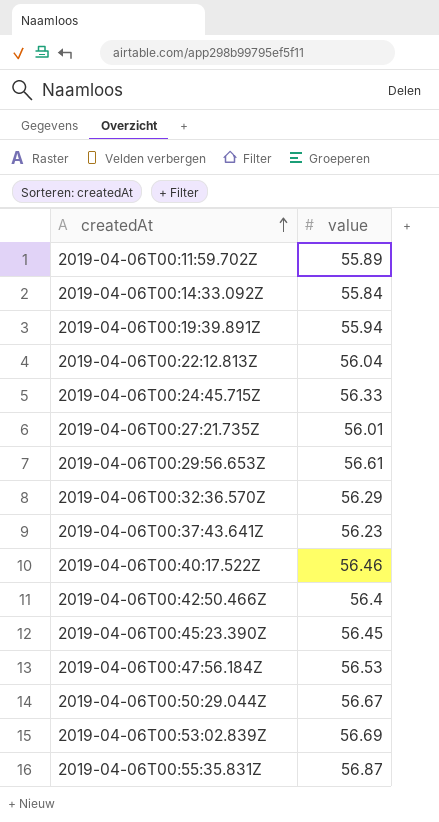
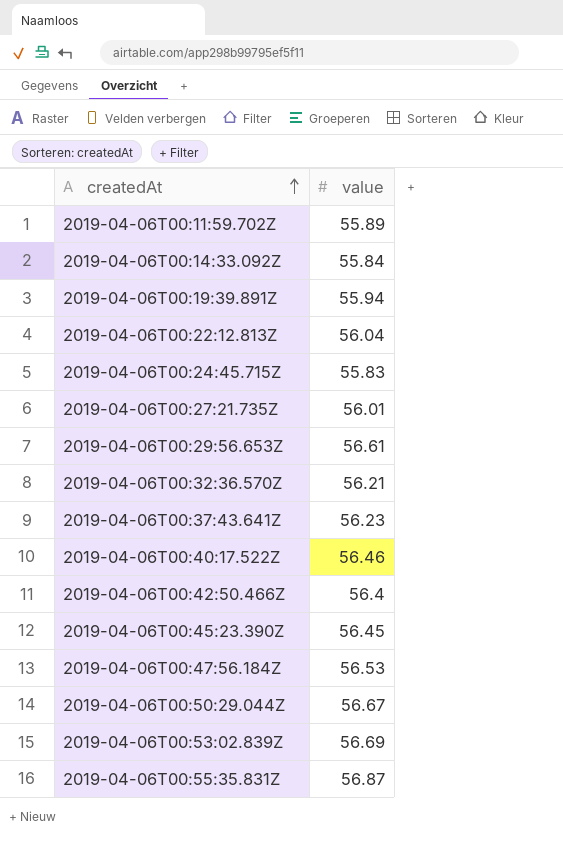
2019-04-06T00:24:45.715Z | value: 56.33 -> 55.83
2019-04-06T00:32:36.570Z | value: 56.29 -> 56.21

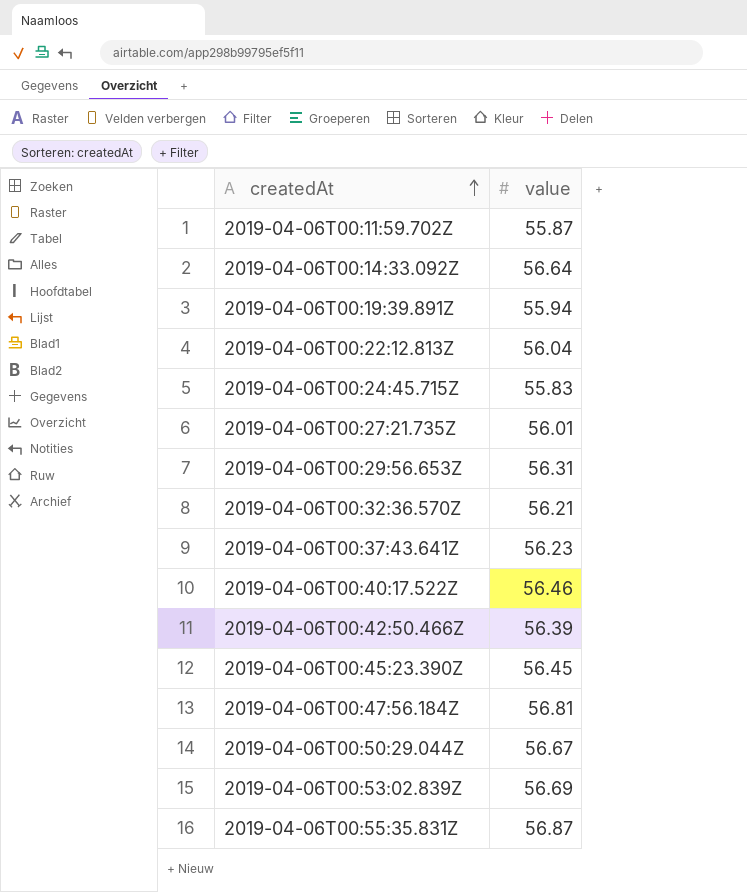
2019-04-06T00:11:59.702Z | value: 55.89 -> 55.87
2019-04-06T00:14:33.092Z | value: 55.84 -> 56.64
2019-04-06T00:29:56.653Z | value: 56.61 -> 56.31
2019-04-06T00:42:50.466Z | value: 56.4 -> 56.39
2019-04-06T00:47:56.184Z | value: 56.53 -> 56.81

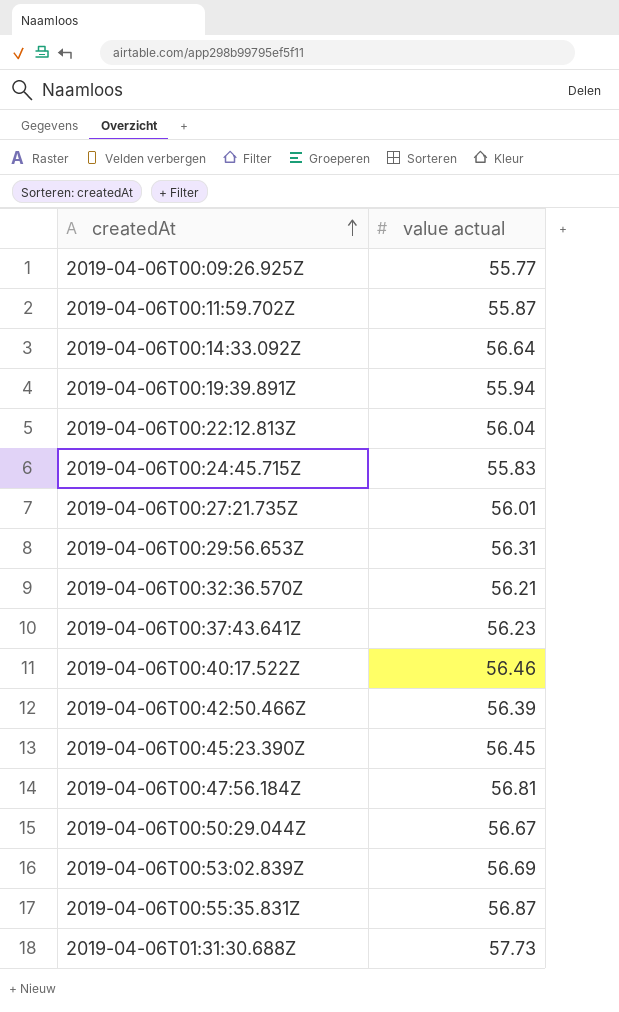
column name: value -> value actual
row 2019-04-06T00:09:26.925Z: none -> 55.77
row 2019-04-06T01:31:30.688Z: none -> 57.73

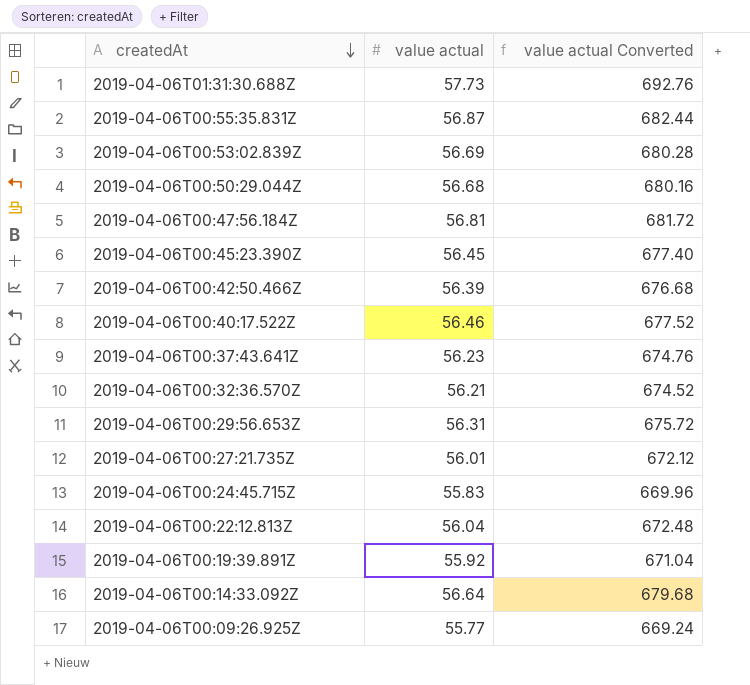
row order: createdAt ascending -> createdAt descending
column value actual Converted | formula: none -> [value actual] * 12
row 2019-04-06T00:11:59.702Z: 55.87 -> none
2019-04-06T00:50:29.044Z | value actual: 56.67 -> 56.68
2019-04-06T00:19:39.891Z | value actual: 55.94 -> 55.92

